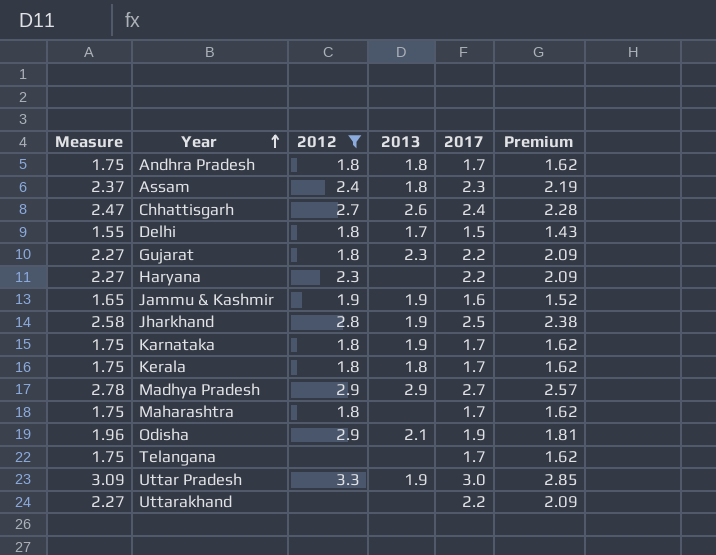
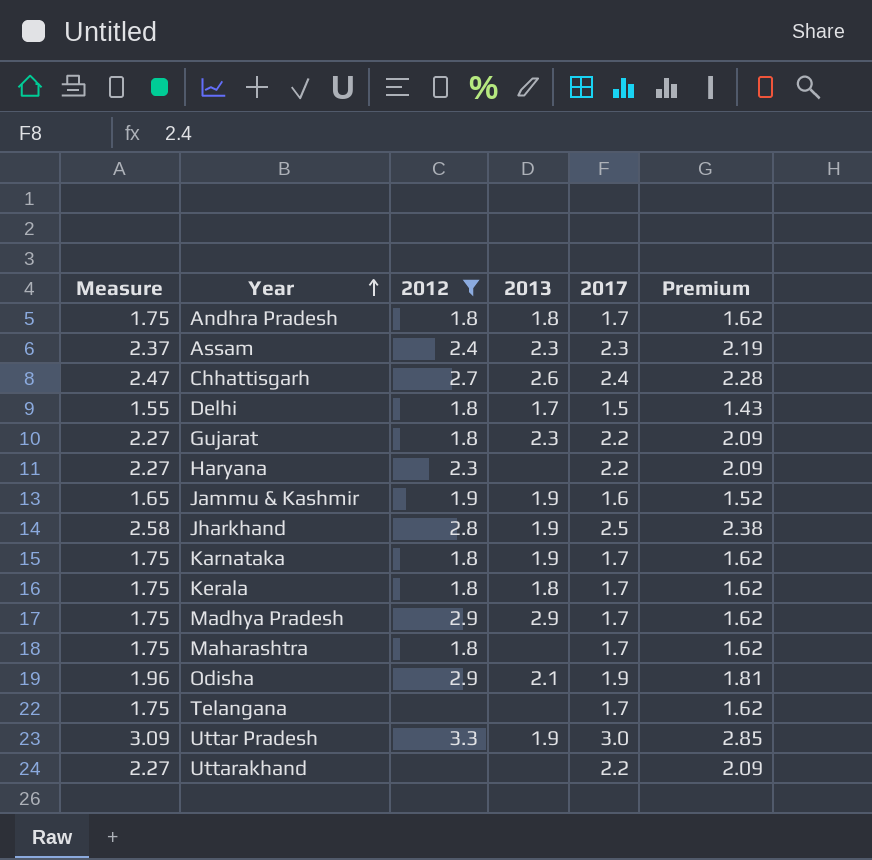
Assam | 2013: 1.8 -> 2.3
Madhya Pradesh | Measure: 2.78 -> 1.75
Madhya Pradesh | 2017: 2.7 -> 1.7
Madhya Pradesh | Premium: 2.57 -> 1.62

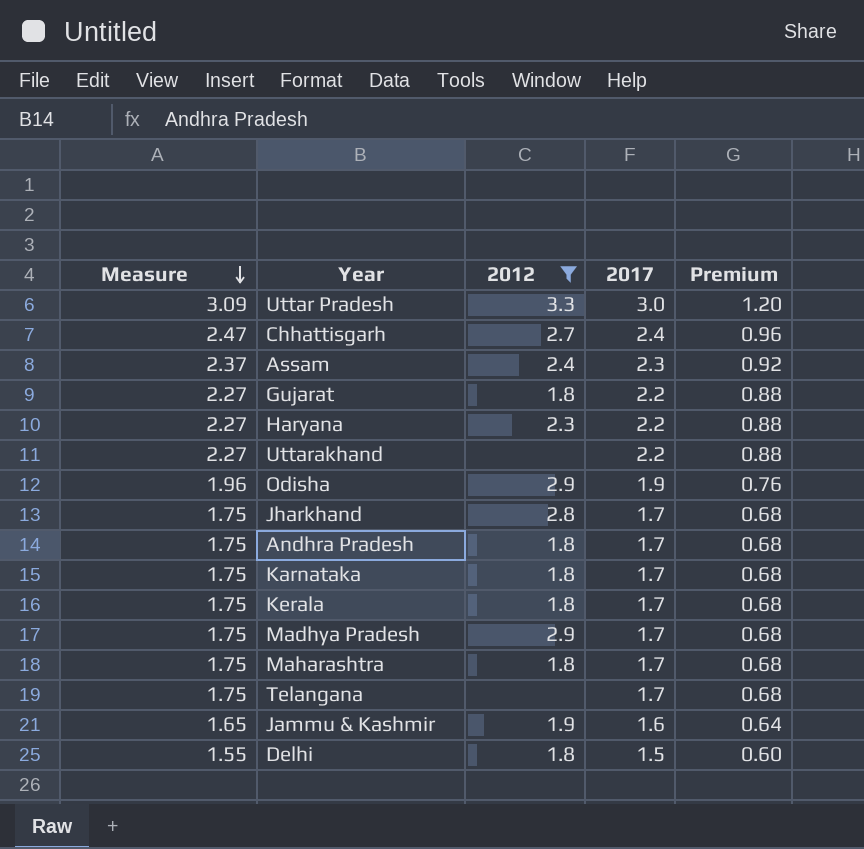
row order: Year ascending -> Measure descending
column 2013 | position: 4 -> none
column Premium | formula: [2017] * 0.95 -> [2017] * 0.4
Jharkhand | Measure: 2.58 -> 1.75
Jharkhand | 2017: 2.5 -> 1.7

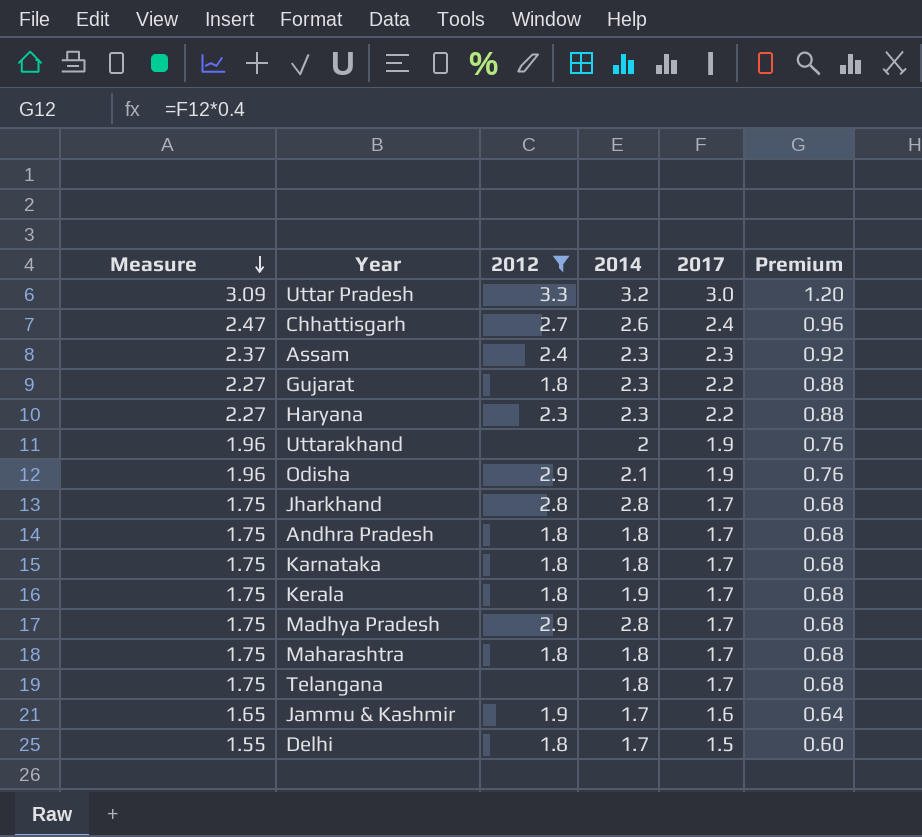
column 2014 | position: none -> 4
Uttarakhand | Measure: 2.27 -> 1.96
Uttarakhand | 2017: 2.2 -> 1.9
Uttarakhand | Premium: 0.88 -> 0.76

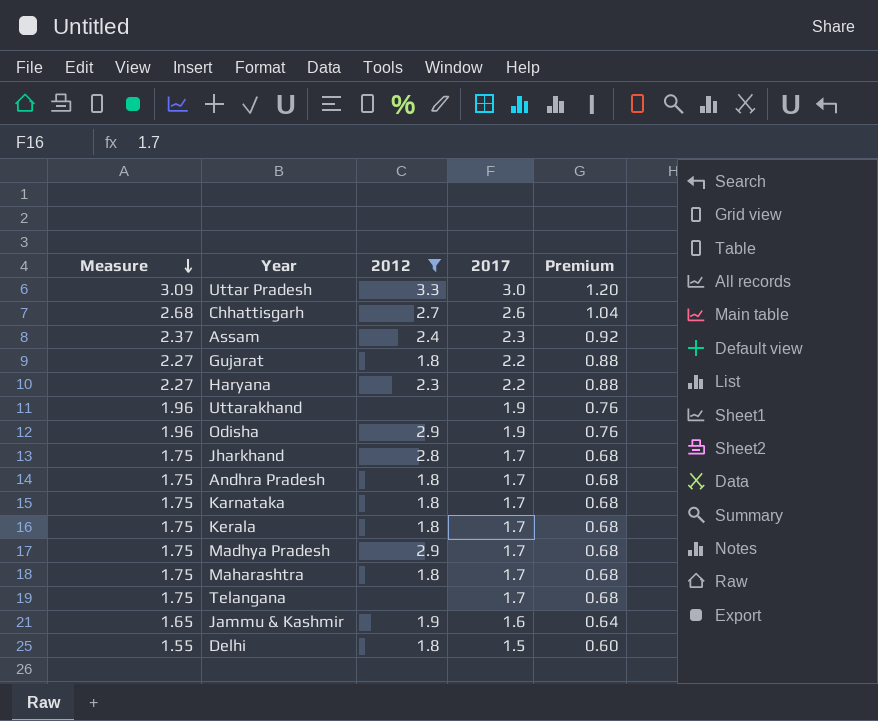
column 2014 | position: 4 -> none
Chhattisgarh | Measure: 2.47 -> 2.68
Chhattisgarh | 2017: 2.4 -> 2.6
Chhattisgarh | Premium: 0.96 -> 1.04

